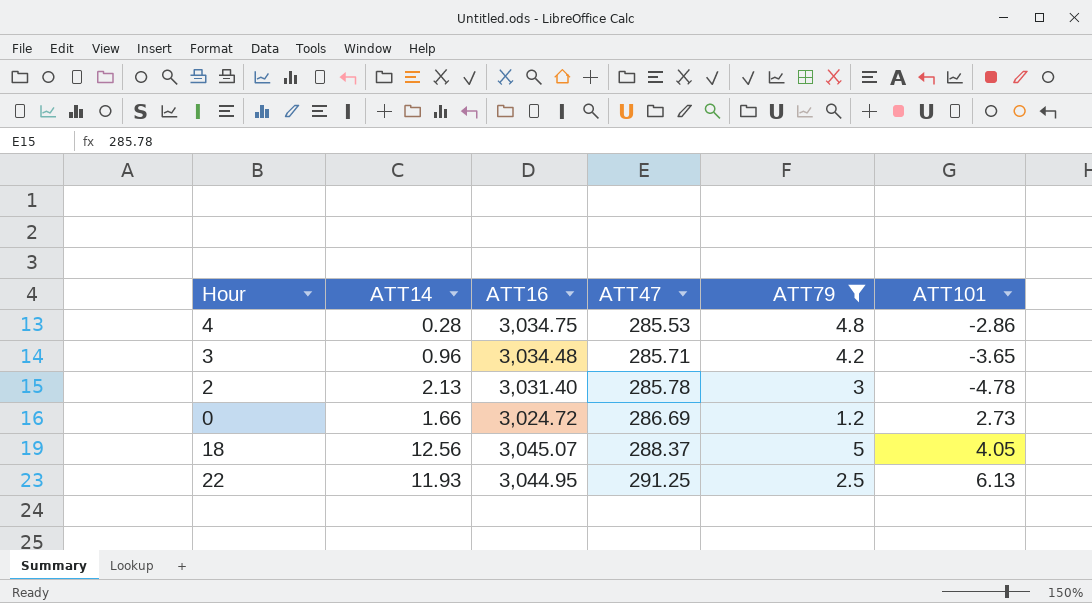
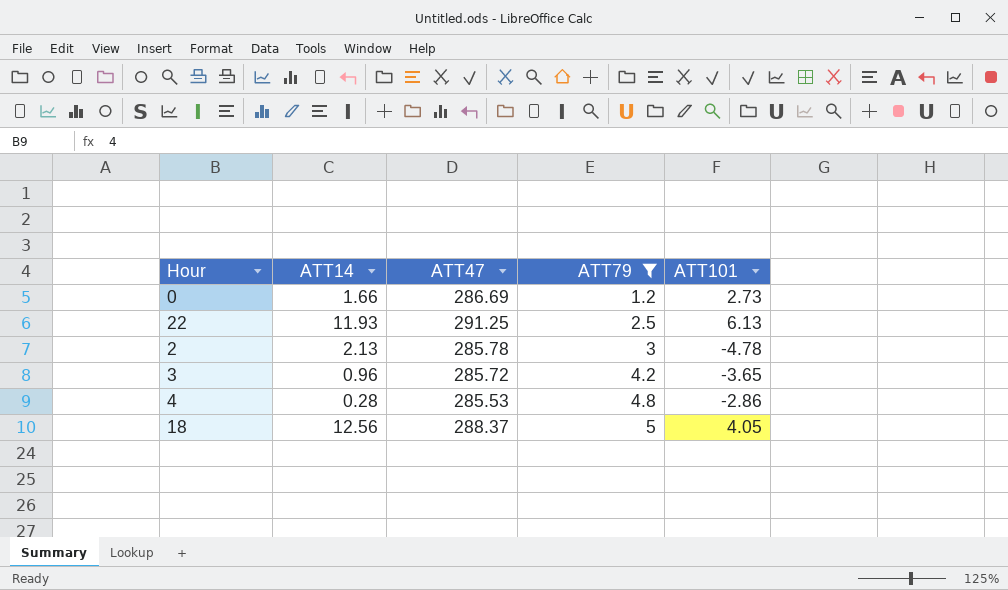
row order: ATT47 ascending -> ATT79 ascending
column ATT16 | position: 3 -> none
3 | ATT47: 285.71 -> 285.72

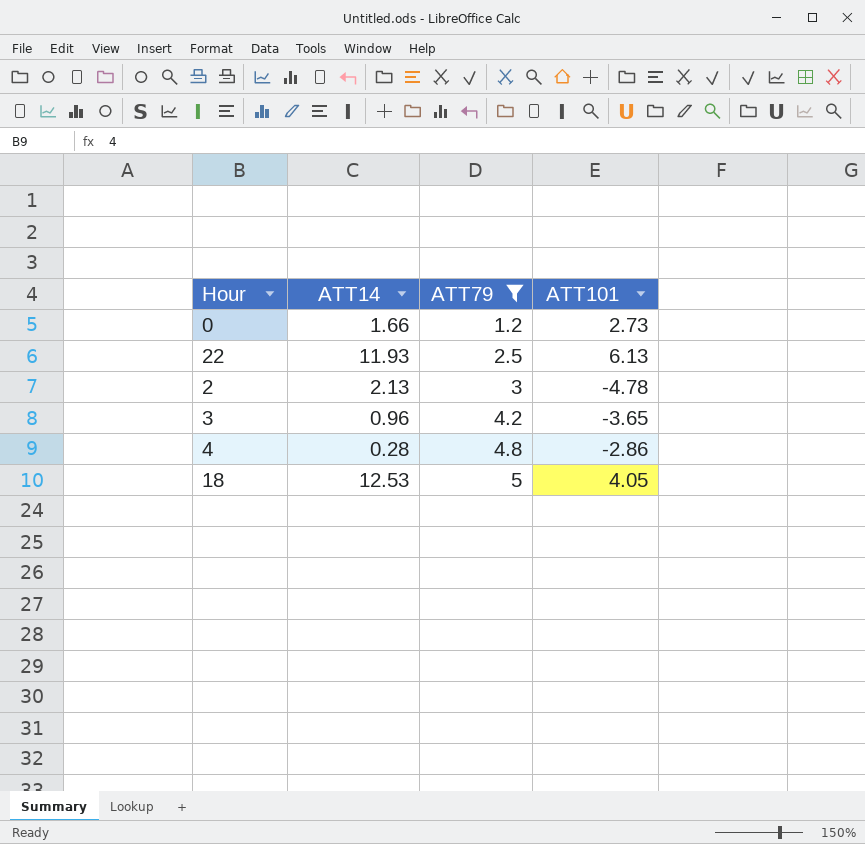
column ATT47 | position: 3 -> none
18 | ATT14: 12.56 -> 12.53

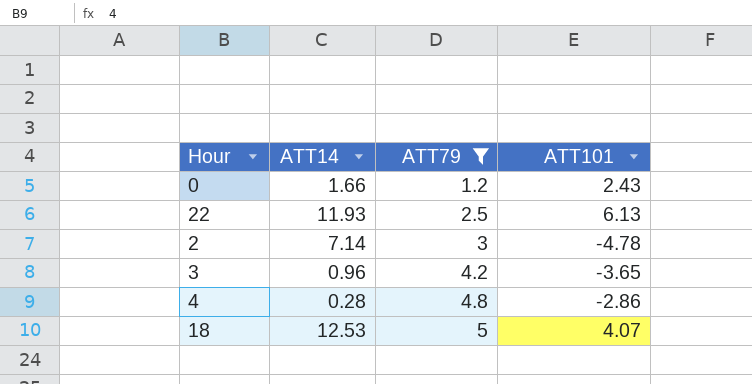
0 | ATT101: 2.73 -> 2.43
2 | ATT14: 2.13 -> 7.14
18 | ATT101: 4.05 -> 4.07

